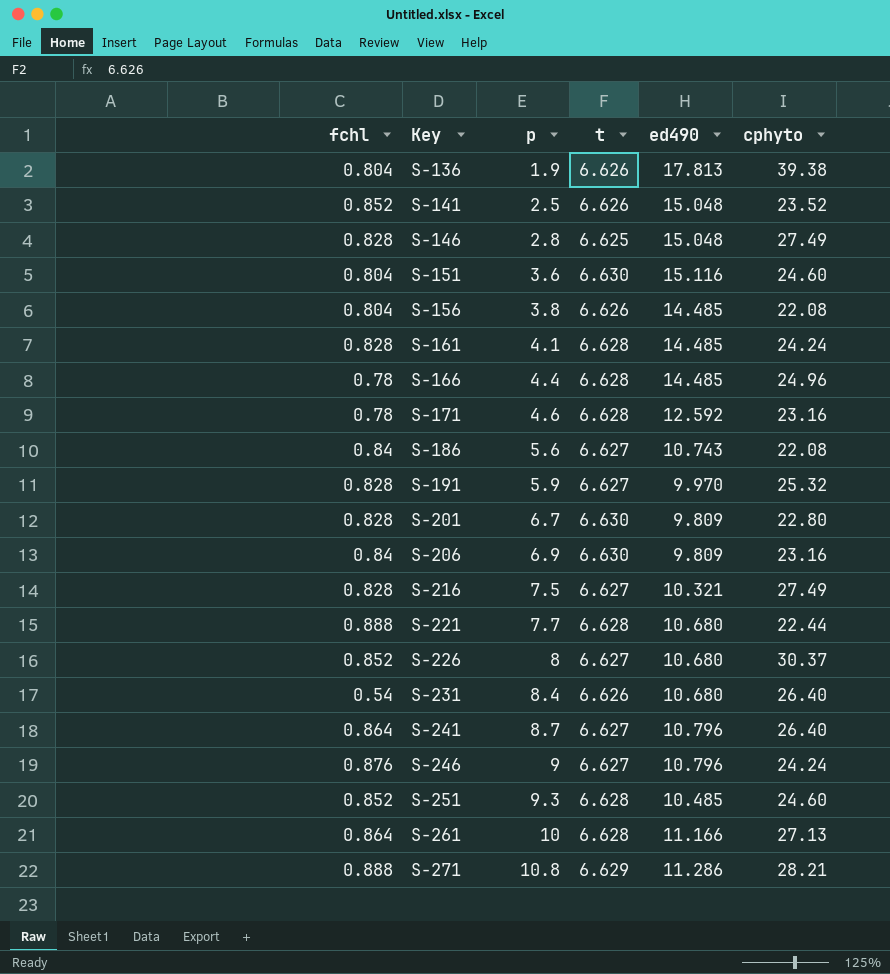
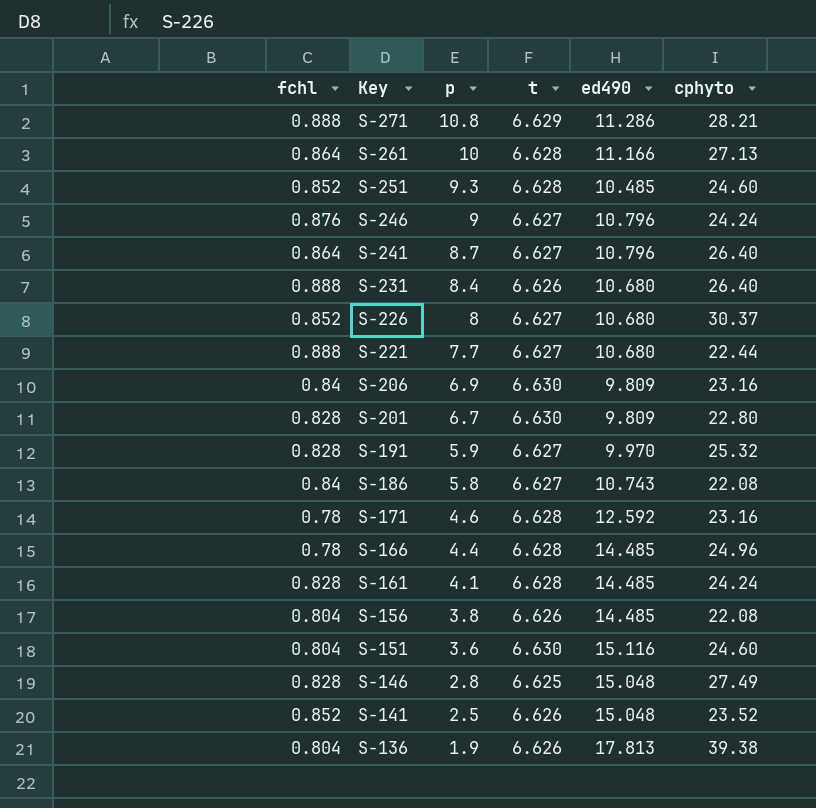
row order: Key ascending -> Key descending
row S-216: 0.828 | 7.5 | 6.627 | 10.321 | 27.49 -> none
S-231 | fchl: 0.54 -> 0.888
S-221 | t: 6.628 -> 6.627
S-186 | p: 5.6 -> 5.8

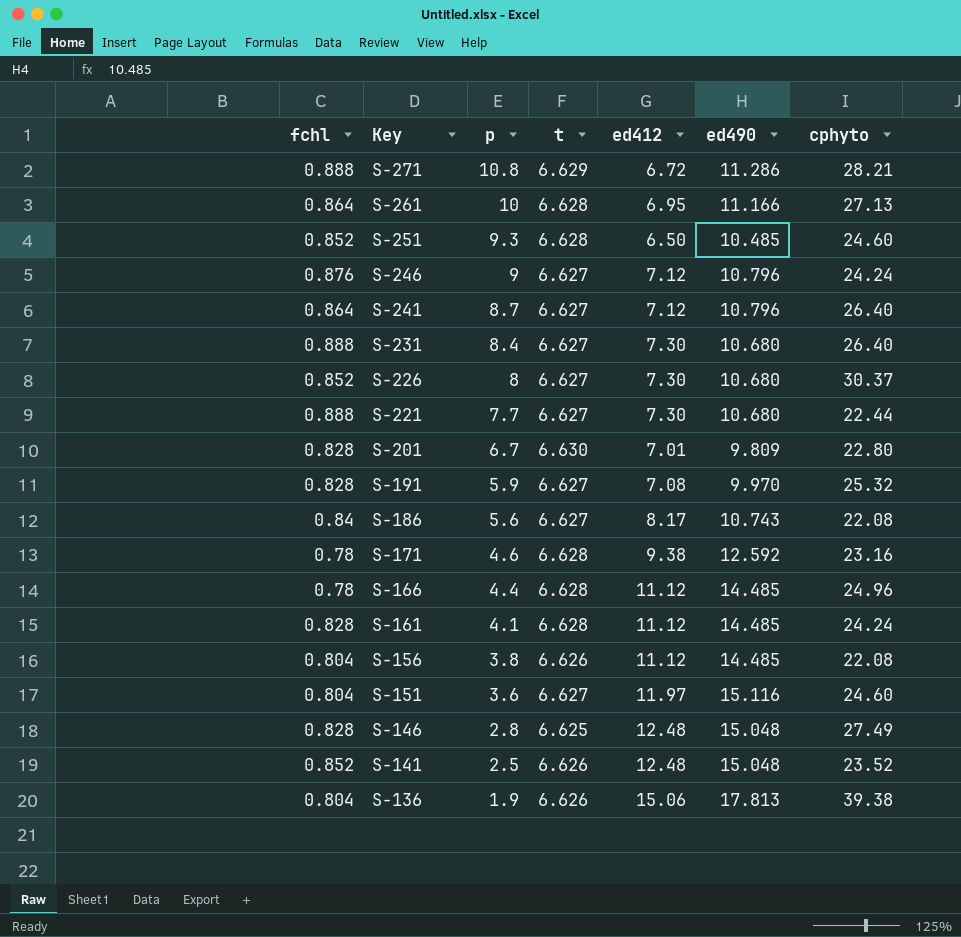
column ed412 | position: none -> 5
row S-206: 0.84 | 6.9 | 6.630 | 9.809 | 23.16 -> none
S-231 | t: 6.626 -> 6.627
S-186 | p: 5.8 -> 5.6
S-151 | t: 6.630 -> 6.627

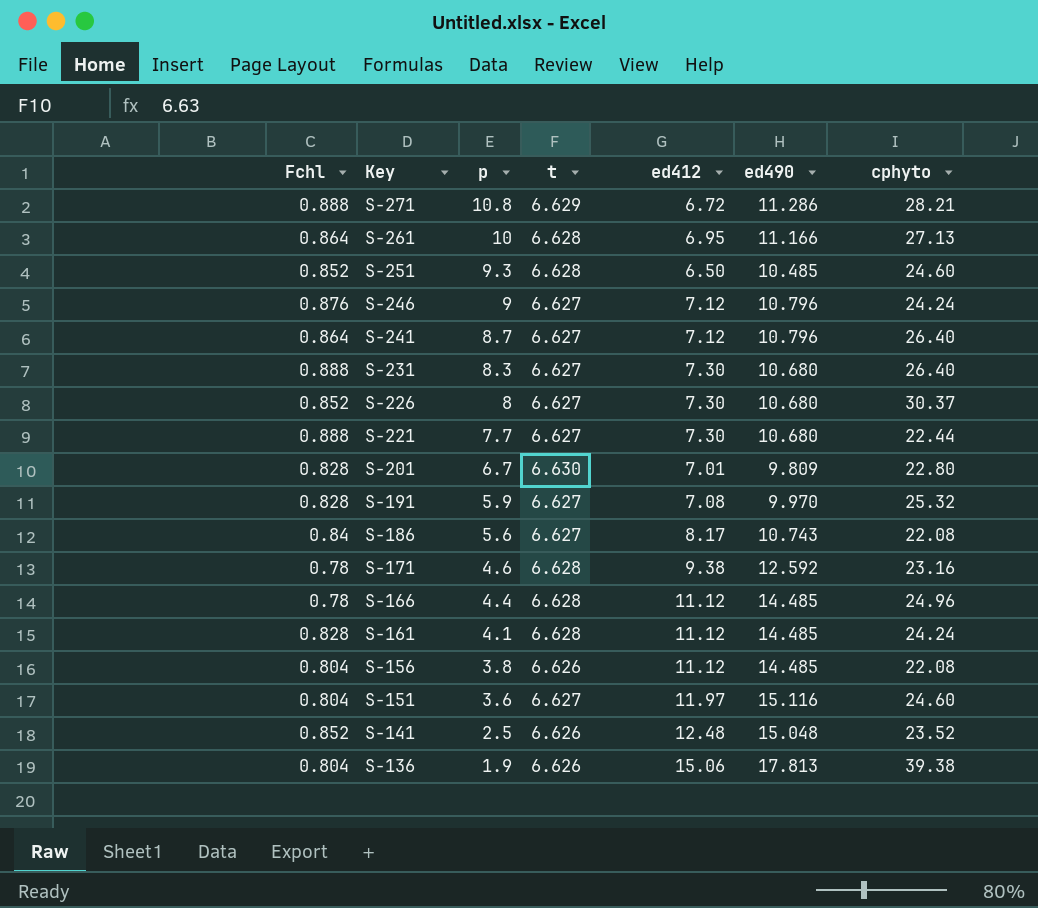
column name: fchl -> Fchl
row S-146: 0.828 | 2.8 | 6.625 | 12.48 | 15.048 | 27.49 -> none
S-231 | p: 8.4 -> 8.3

